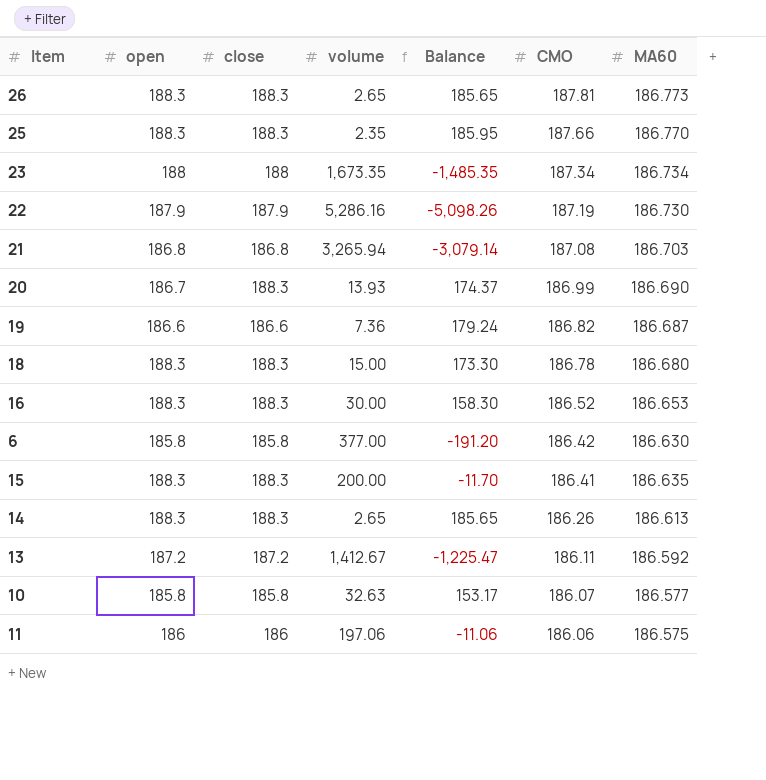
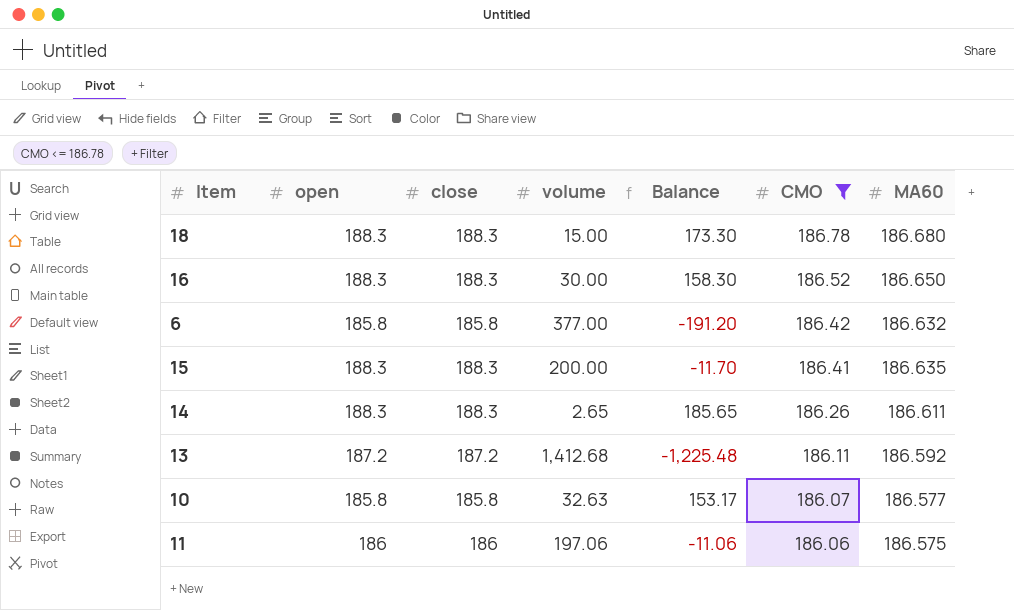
filter: none -> CMO <= 186.78
16 | MA60: 186.653 -> 186.650
6 | MA60: 186.630 -> 186.632
14 | MA60: 186.613 -> 186.611
13 | volume: 1,412.67 -> 1,412.68
13 | Balance: -1,225.47 -> -1,225.48

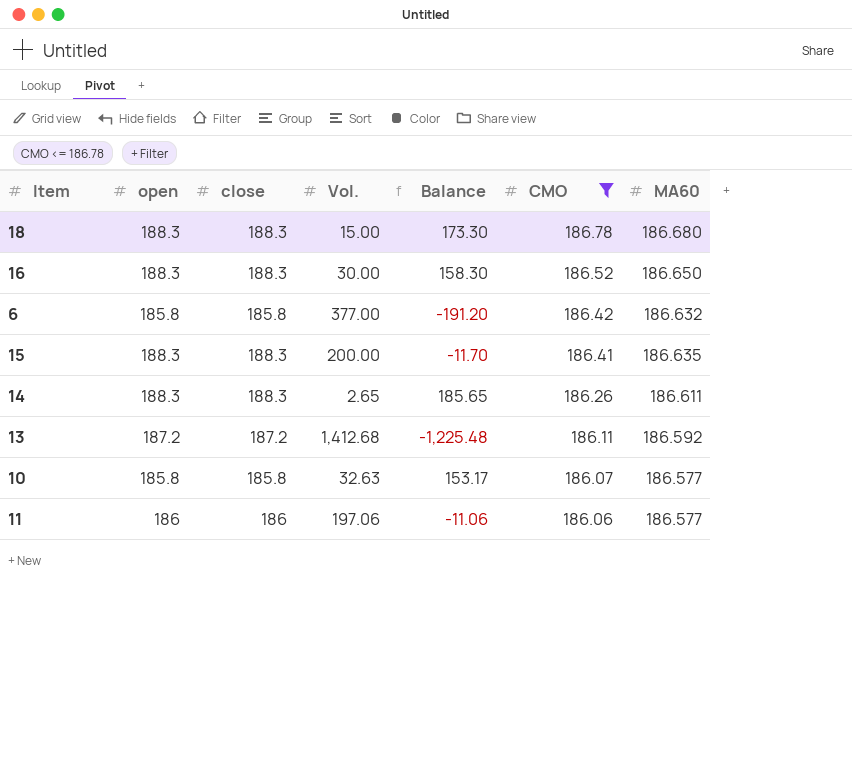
column name: volume -> Vol.
11 | MA60: 186.575 -> 186.577

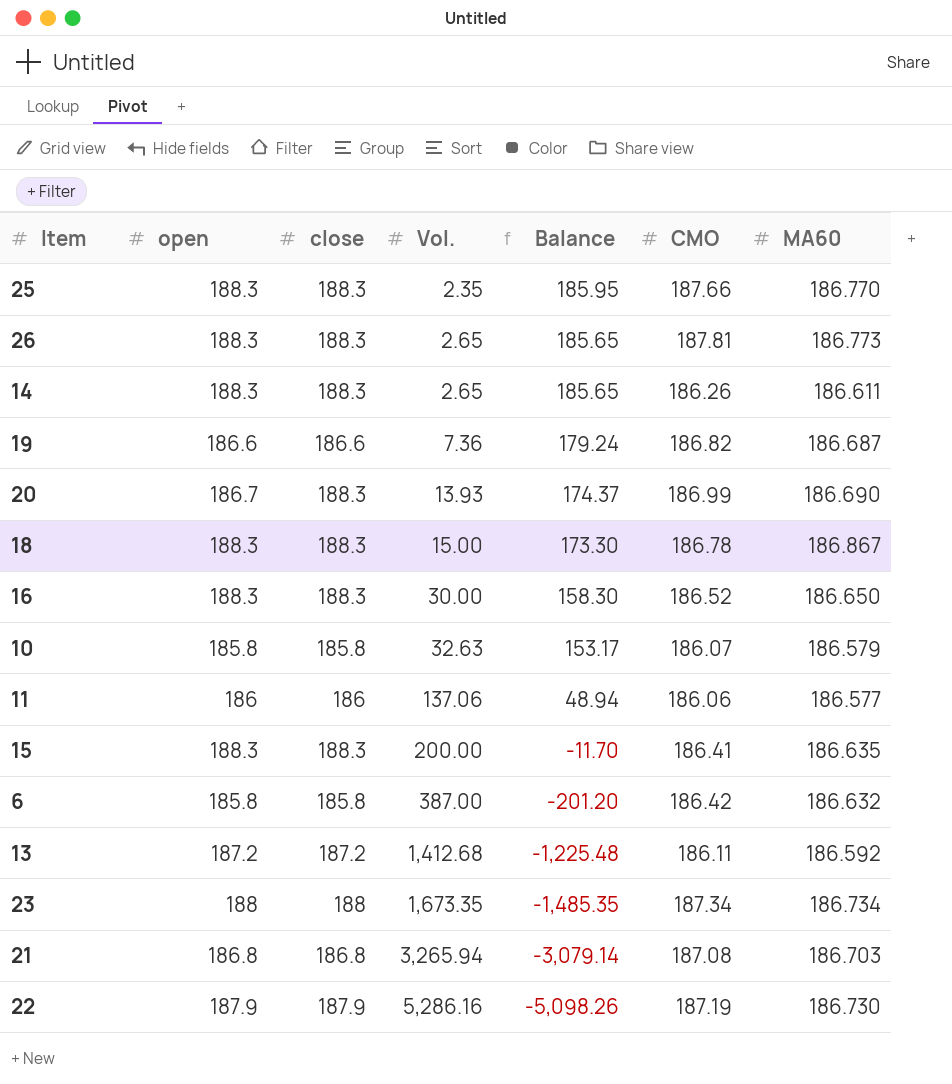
filter: CMO <= 186.78 -> none
row order: CMO descending -> Vol. ascending
18 | MA60: 186.680 -> 186.867
10 | MA60: 186.577 -> 186.579
11 | Vol.: 197.06 -> 137.06
11 | Balance: -11.06 -> 48.94
6 | Vol.: 377.00 -> 387.00
6 | Balance: -191.20 -> -201.20

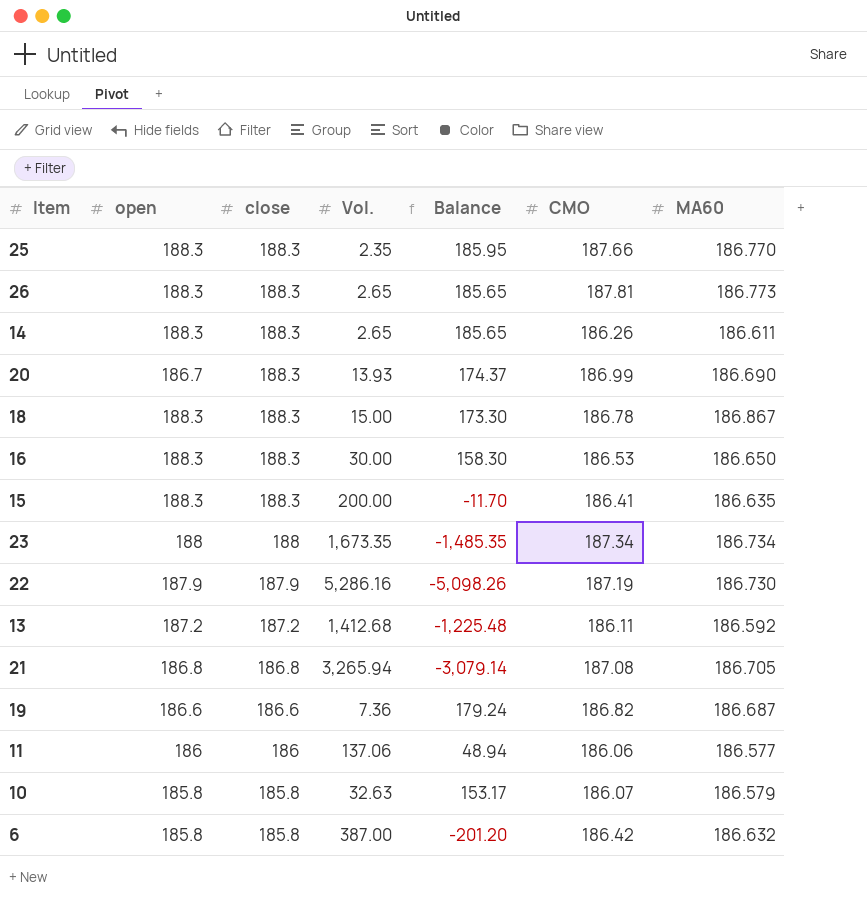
row order: Vol. ascending -> close descending
16 | CMO: 186.52 -> 186.53
21 | MA60: 186.703 -> 186.705

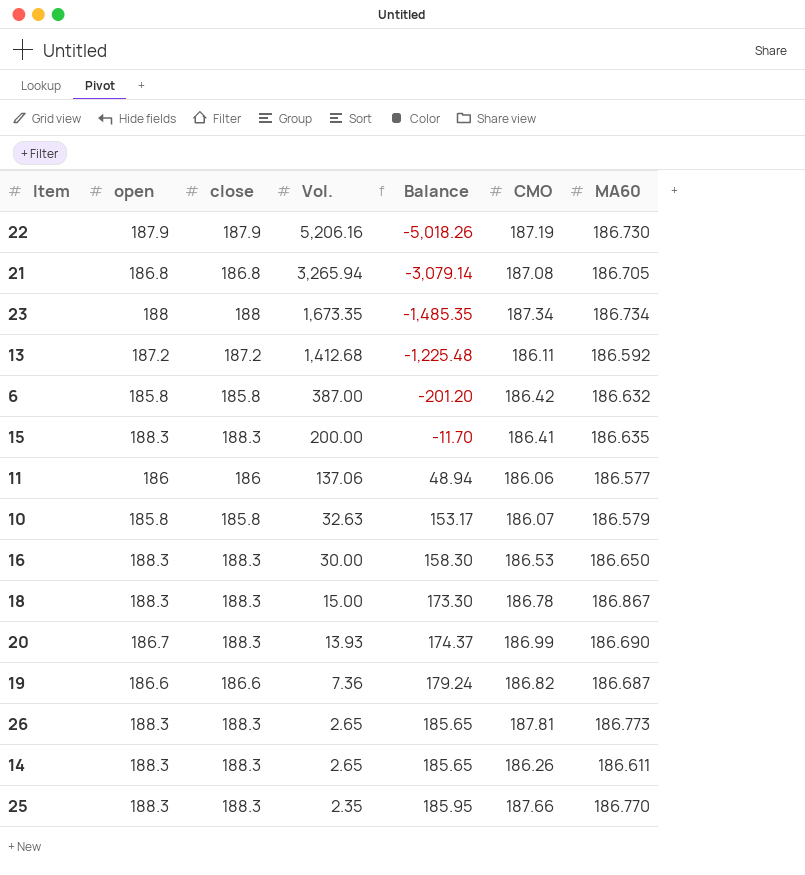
row order: close descending -> Vol. descending
22 | Vol.: 5,286.16 -> 5,206.16
22 | Balance: -5,098.26 -> -5,018.26

